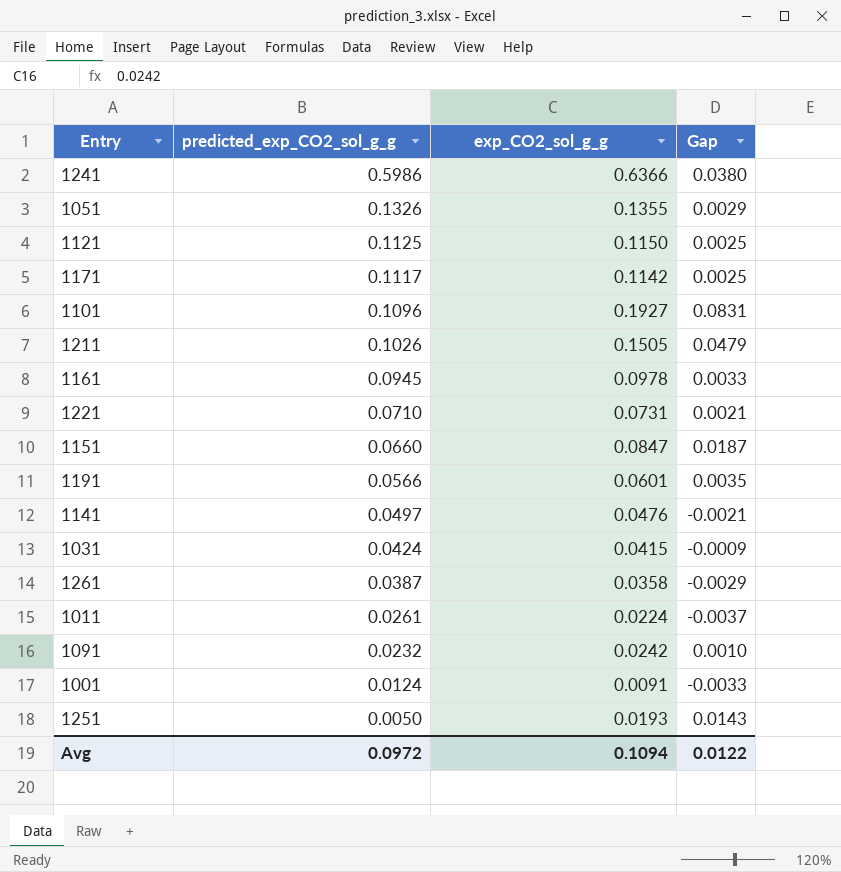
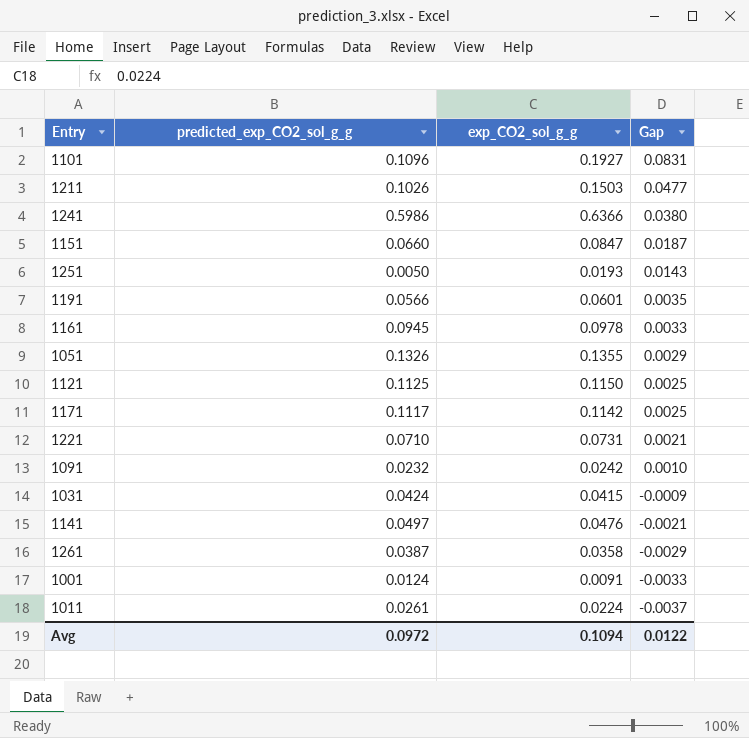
row order: predicted_exp_CO2_sol_g_g descending -> Gap descending
1211 | exp_CO2_sol_g_g: 0.1505 -> 0.1503
1211 | Gap: 0.0479 -> 0.0477

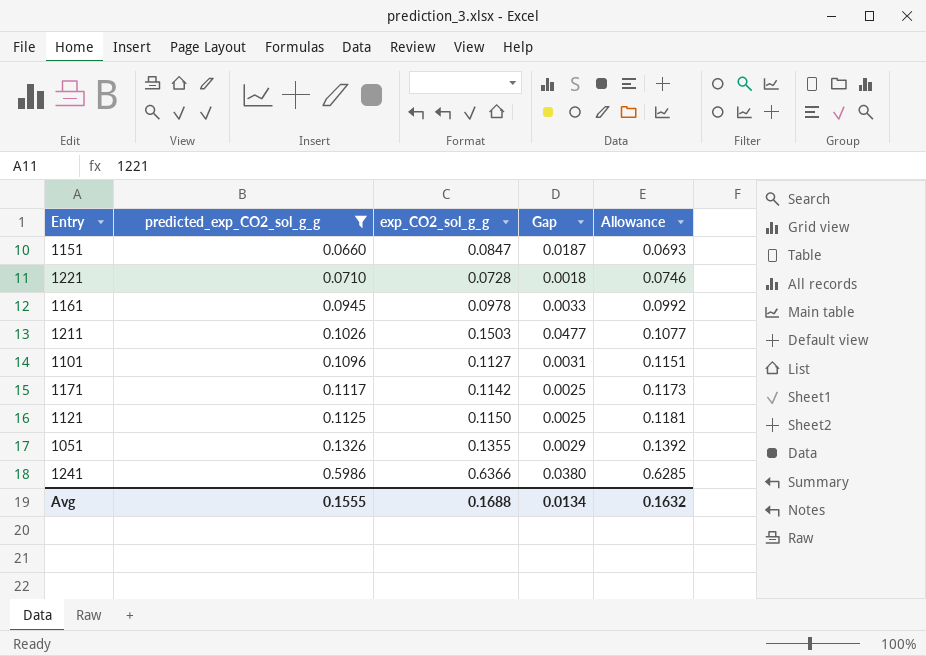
filter: none -> predicted_exp_CO2_sol_g_g >= 0.0660
row order: Gap descending -> predicted_exp_CO2_sol_g_g ascending
column Allowance | formula: none -> [predicted_exp_CO2_sol_g_g] * 1.05
1221 | exp_CO2_sol_g_g: 0.0731 -> 0.0728
1221 | Gap: 0.0021 -> 0.0018
1101 | exp_CO2_sol_g_g: 0.1927 -> 0.1127
1101 | Gap: 0.0831 -> 0.0031
Avg | predicted_exp_CO2_sol_g_g: 0.0972 -> 0.1555
Avg | exp_CO2_sol_g_g: 0.1094 -> 0.1688
Avg | Gap: 0.0122 -> 0.0134

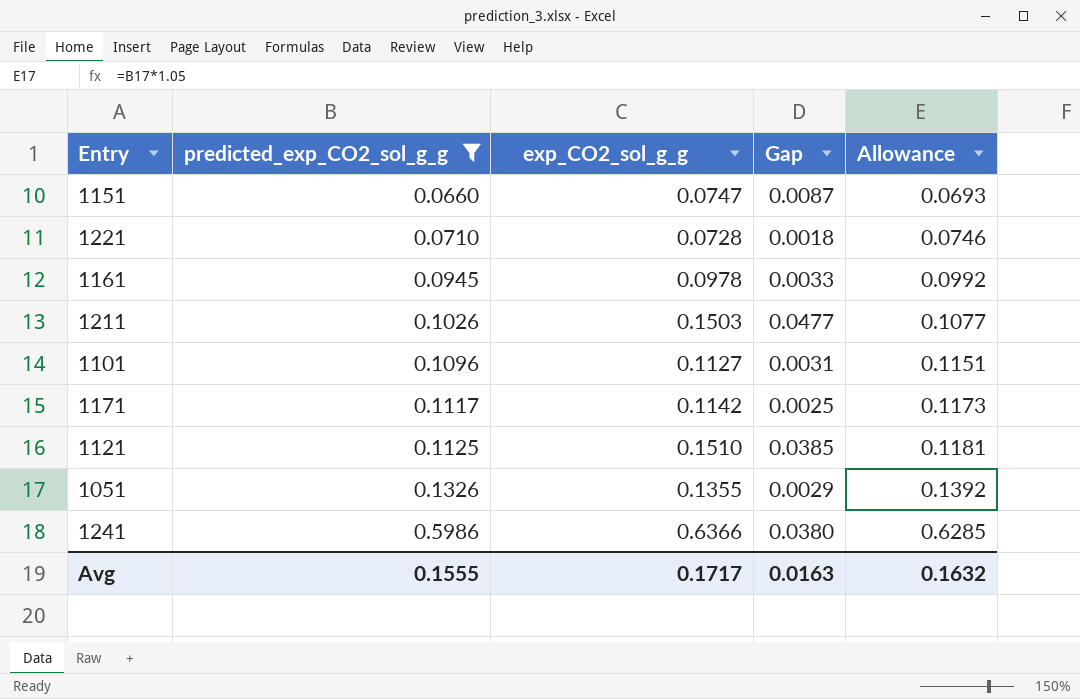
1151 | exp_CO2_sol_g_g: 0.0847 -> 0.0747
1151 | Gap: 0.0187 -> 0.0087
1121 | exp_CO2_sol_g_g: 0.1150 -> 0.1510
1121 | Gap: 0.0025 -> 0.0385
Avg | exp_CO2_sol_g_g: 0.1688 -> 0.1717
Avg | Gap: 0.0134 -> 0.0163

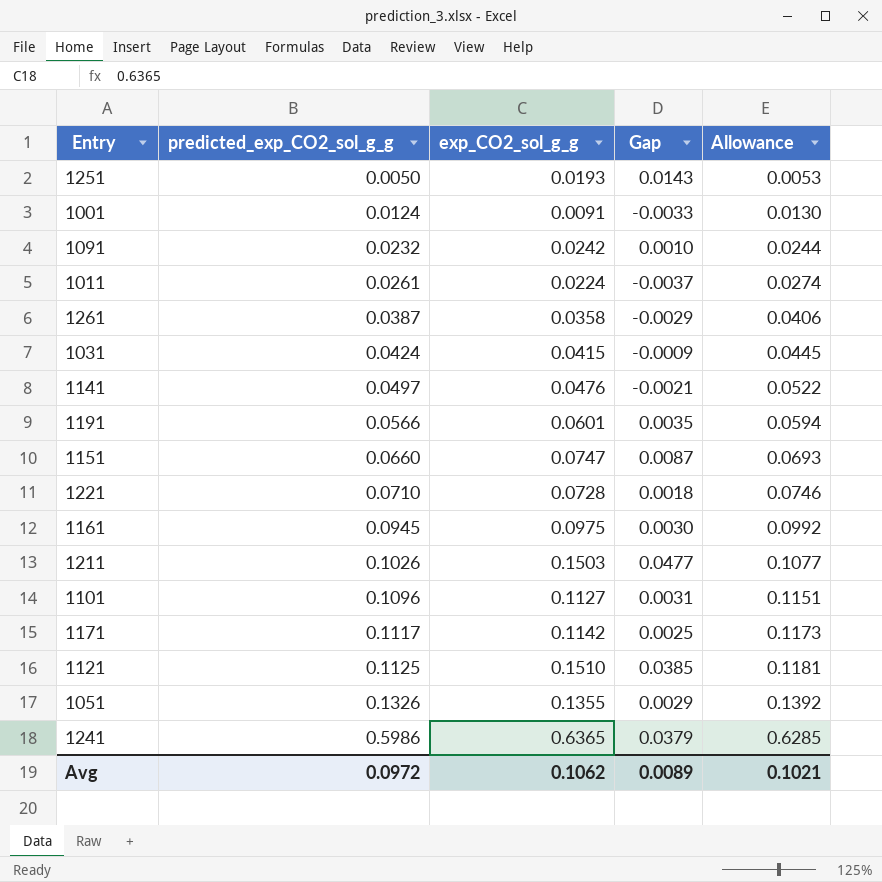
filter: predicted_exp_CO2_sol_g_g >= 0.0660 -> none
1161 | exp_CO2_sol_g_g: 0.0978 -> 0.0975
1161 | Gap: 0.0033 -> 0.0030
1241 | exp_CO2_sol_g_g: 0.6366 -> 0.6365
1241 | Gap: 0.0380 -> 0.0379
Avg | predicted_exp_CO2_sol_g_g: 0.1555 -> 0.0972
Avg | exp_CO2_sol_g_g: 0.1717 -> 0.1062
Avg | Gap: 0.0163 -> 0.0089
Avg | Allowance: 0.1632 -> 0.1021

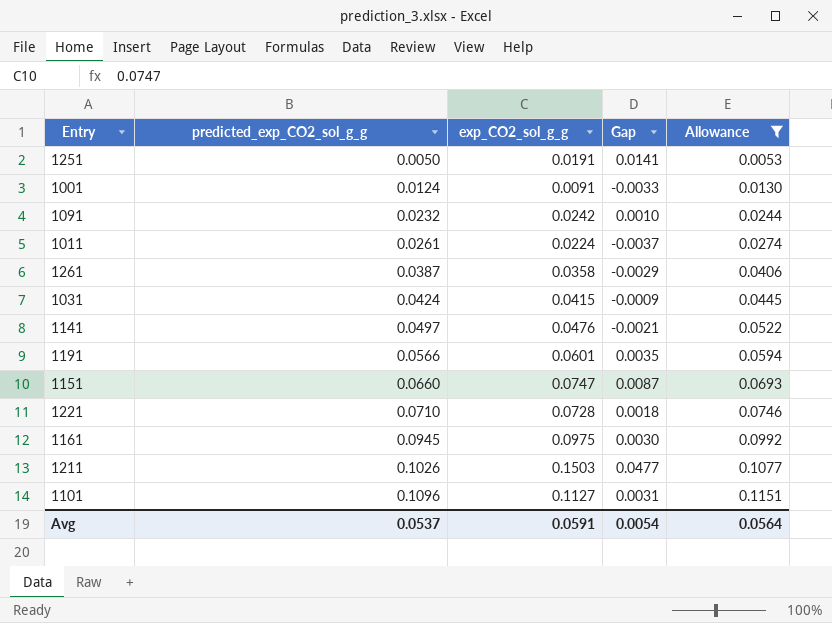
filter: none -> Allowance <= 0.1151
1251 | exp_CO2_sol_g_g: 0.0193 -> 0.0191
1251 | Gap: 0.0143 -> 0.0141
Avg | predicted_exp_CO2_sol_g_g: 0.0972 -> 0.0537
Avg | exp_CO2_sol_g_g: 0.1062 -> 0.0591
Avg | Gap: 0.0089 -> 0.0054
Avg | Allowance: 0.1021 -> 0.0564

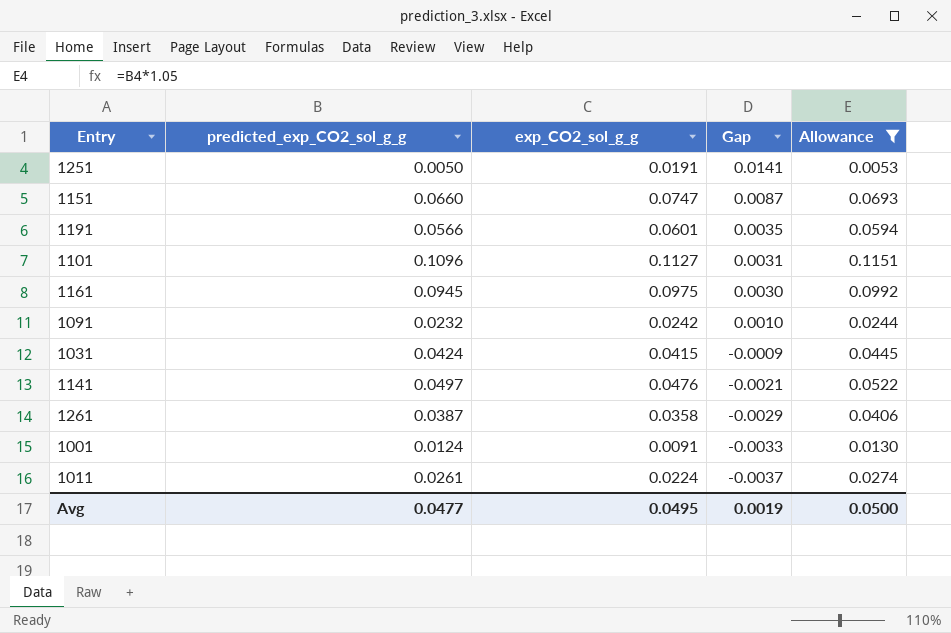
row order: predicted_exp_CO2_sol_g_g ascending -> Gap descending
row 1221: 0.0710 | 0.0728 | 0.0018 | 0.0746 -> none
row 1211: 0.1026 | 0.1503 | 0.0477 | 0.1077 -> none
Avg | predicted_exp_CO2_sol_g_g: 0.0537 -> 0.0477
Avg | exp_CO2_sol_g_g: 0.0591 -> 0.0495
Avg | Gap: 0.0054 -> 0.0019
Avg | Allowance: 0.0564 -> 0.0500

